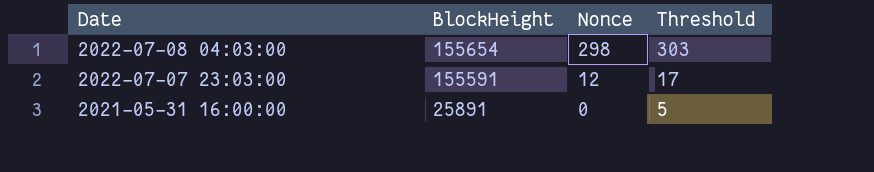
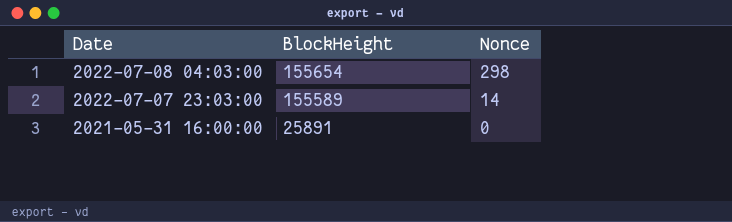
column Threshold | formula: [Nonce] + 5 -> none
2022-07-07 23:03:00 | BlockHeight: 155591 -> 155589
2022-07-07 23:03:00 | Nonce: 12 -> 14

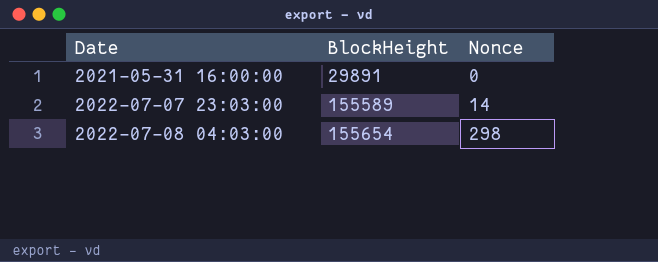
row order: Date descending -> Date ascending
2021-05-31 16:00:00 | BlockHeight: 25891 -> 29891

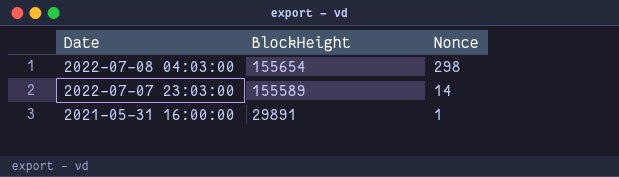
row order: Date ascending -> Date descending
2021-05-31 16:00:00 | Nonce: 0 -> 1

